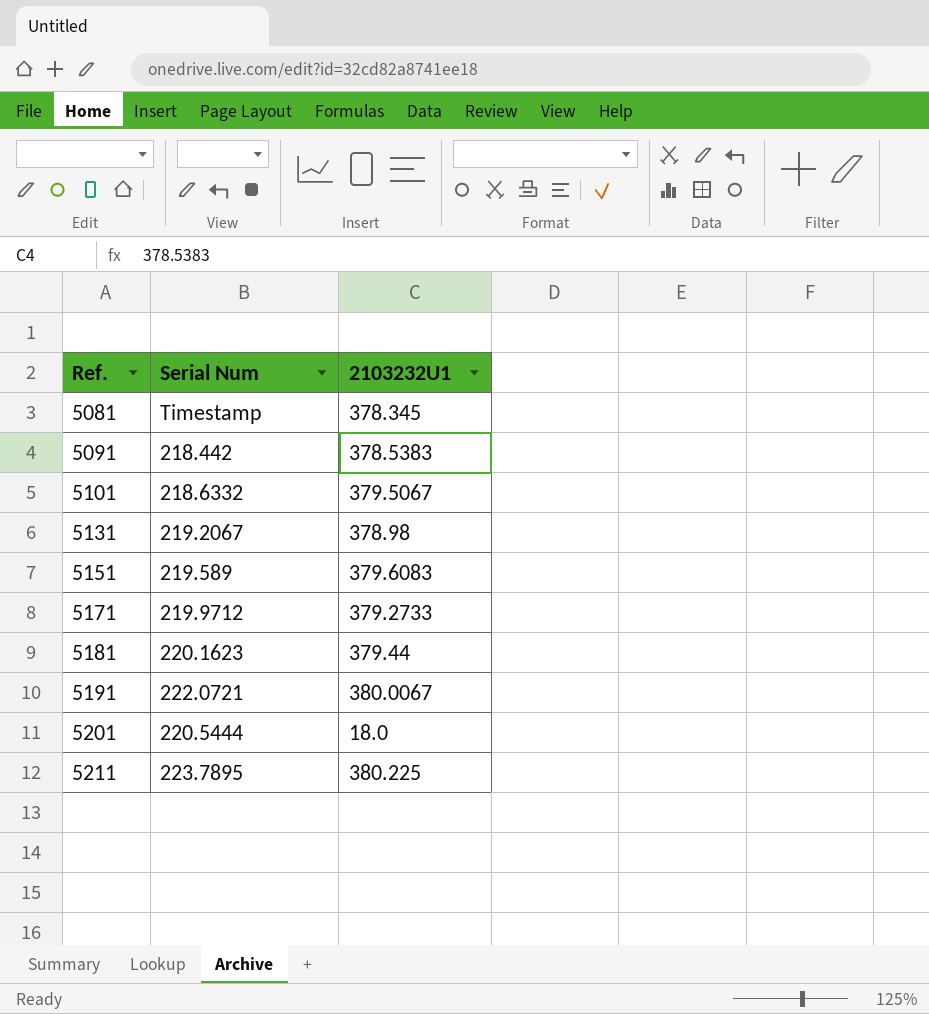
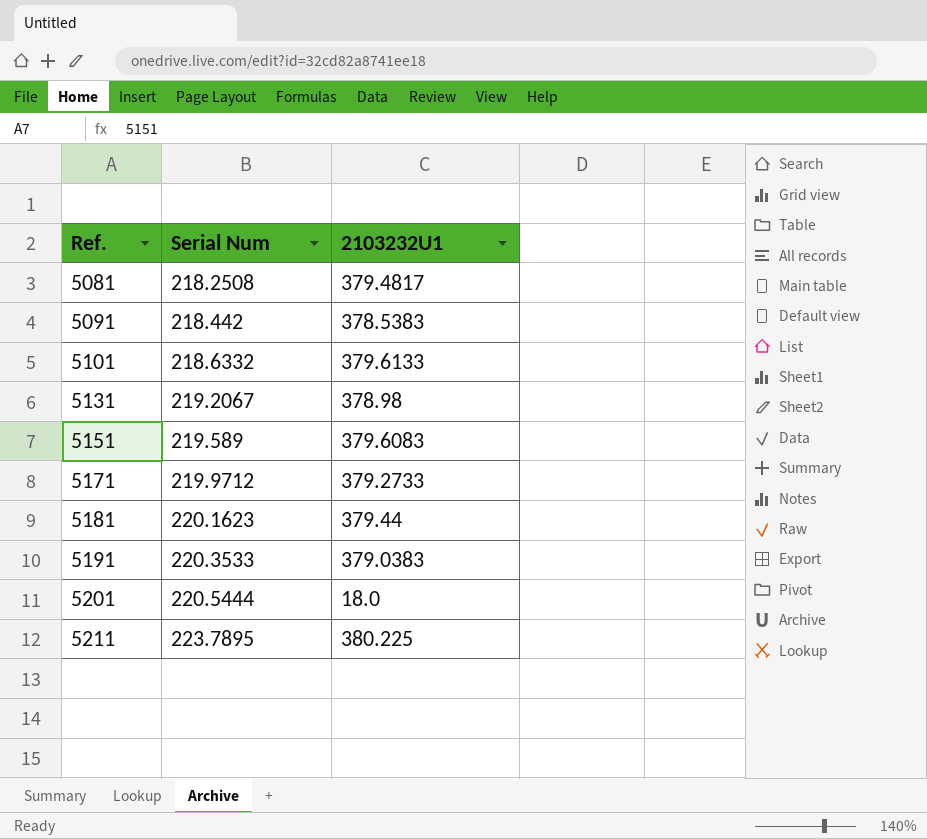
5081 | Serial Num: Timestamp -> 218.2508
5081 | 2103232U1: 378.345 -> 379.4817
5101 | 2103232U1: 379.5067 -> 379.6133
5191 | Serial Num: 222.0721 -> 220.3533
5191 | 2103232U1: 380.0067 -> 379.0383

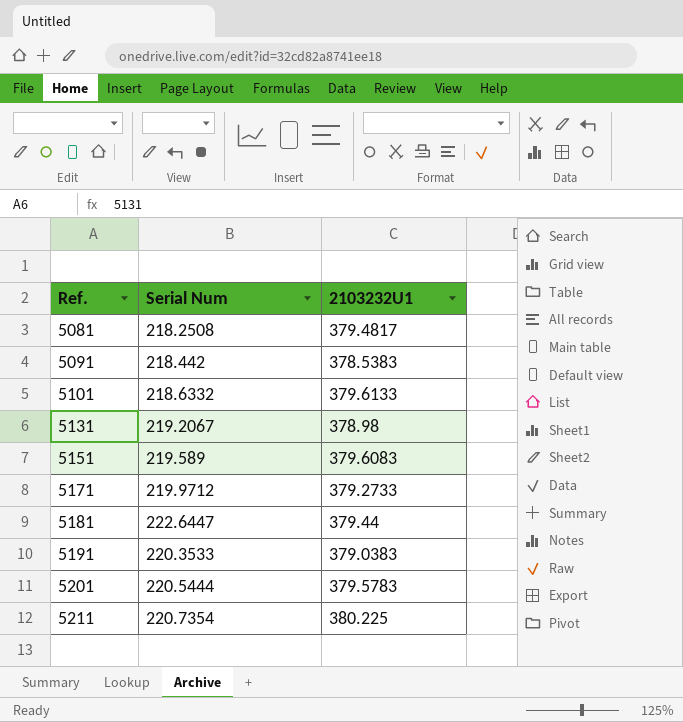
5181 | Serial Num: 220.1623 -> 222.6447
5201 | 2103232U1: 18.0 -> 379.5783
5211 | Serial Num: 223.7895 -> 220.7354

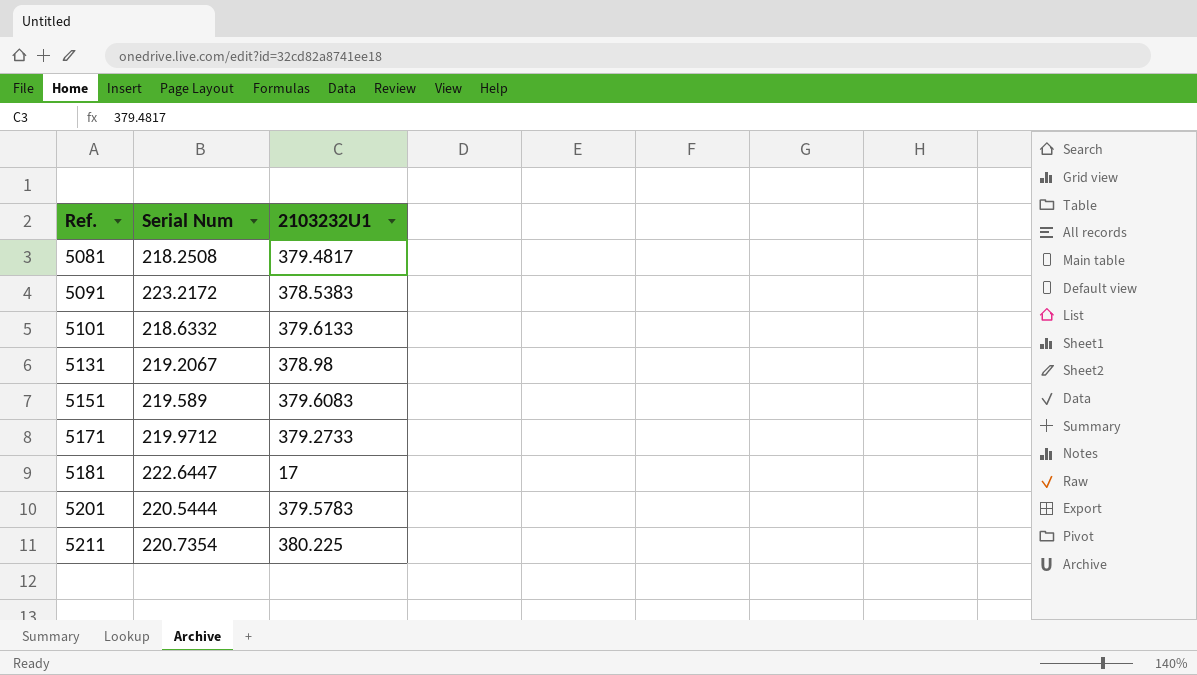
row 5191: 220.3533 | 379.0383 -> none
5091 | Serial Num: 218.442 -> 223.2172
5181 | 2103232U1: 379.44 -> 17

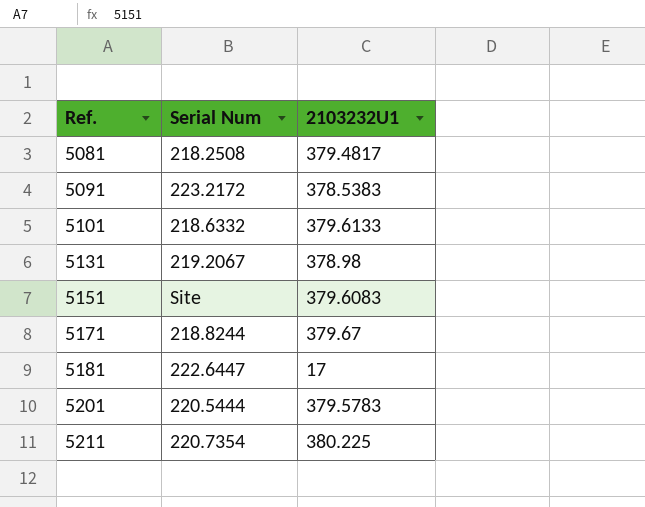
5151 | Serial Num: 219.589 -> Site
5171 | Serial Num: 219.9712 -> 218.8244
5171 | 2103232U1: 379.2733 -> 379.67

